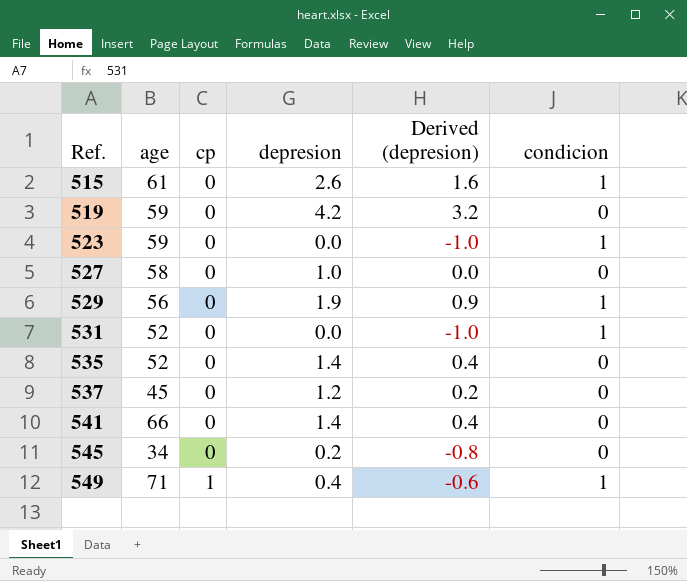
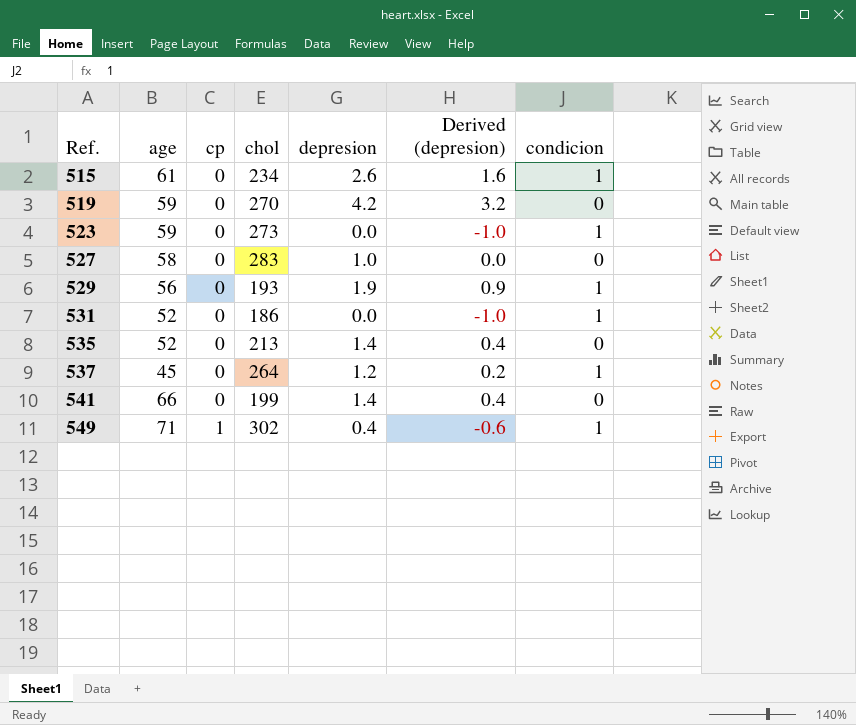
column chol | position: none -> 4
row 545: 34 | 0 | 0.2 | -0.8 | 0 -> none
537 | condicion: 0 -> 1

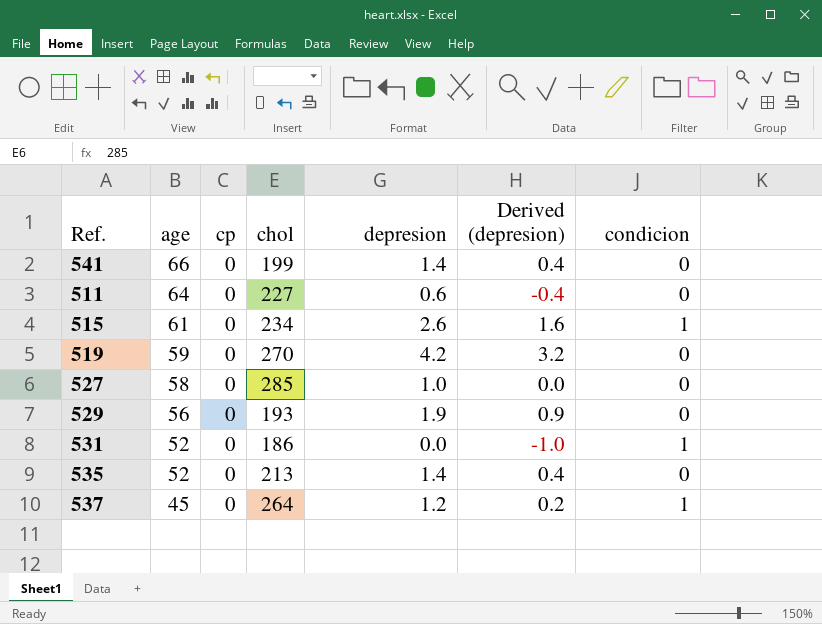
row order: Ref. ascending -> age descending
row 523: 59 | 0 | 273 | 0.0 | -1.0 | 1 -> none
row 549: 71 | 1 | 302 | 0.4 | -0.6 | 1 -> none
row 511: none -> 64 | 0 | 227 | 0.6 | -0.4 | 0
527 | chol: 283 -> 285
529 | condicion: 1 -> 0

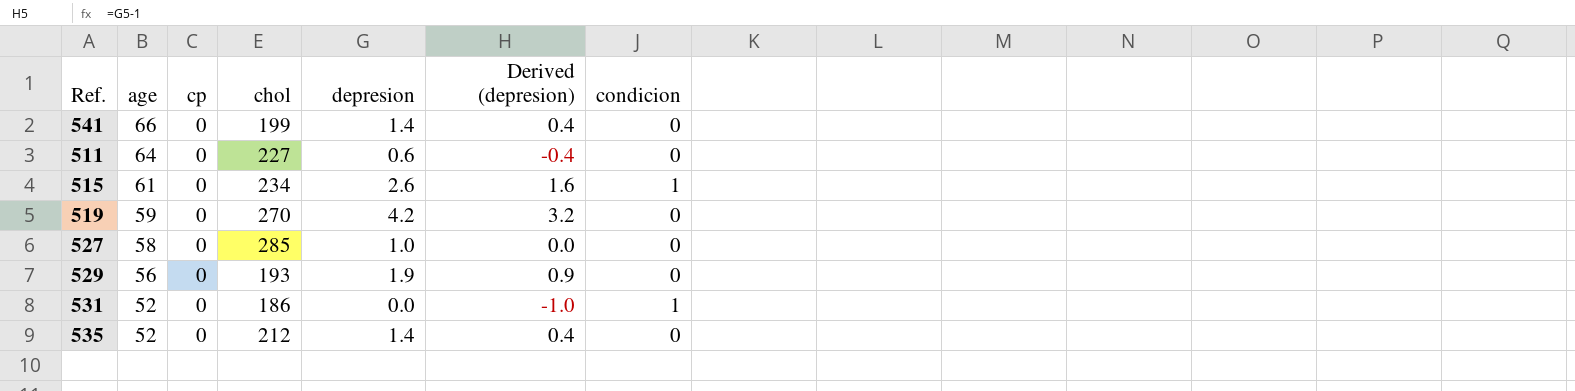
row 537: 45 | 0 | 264 | 1.2 | 0.2 | 1 -> none
535 | chol: 213 -> 212

